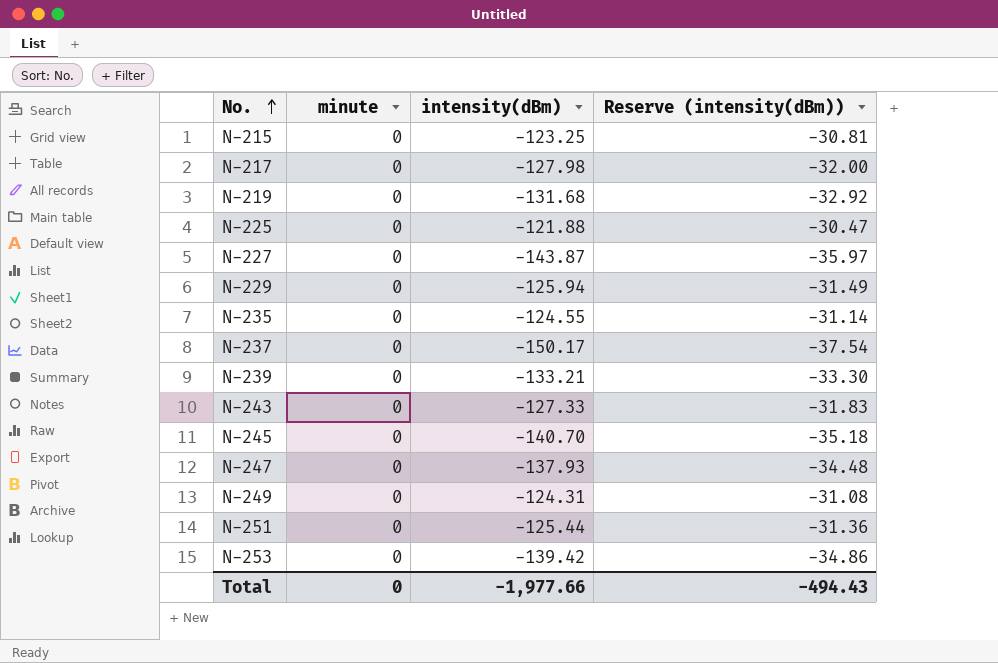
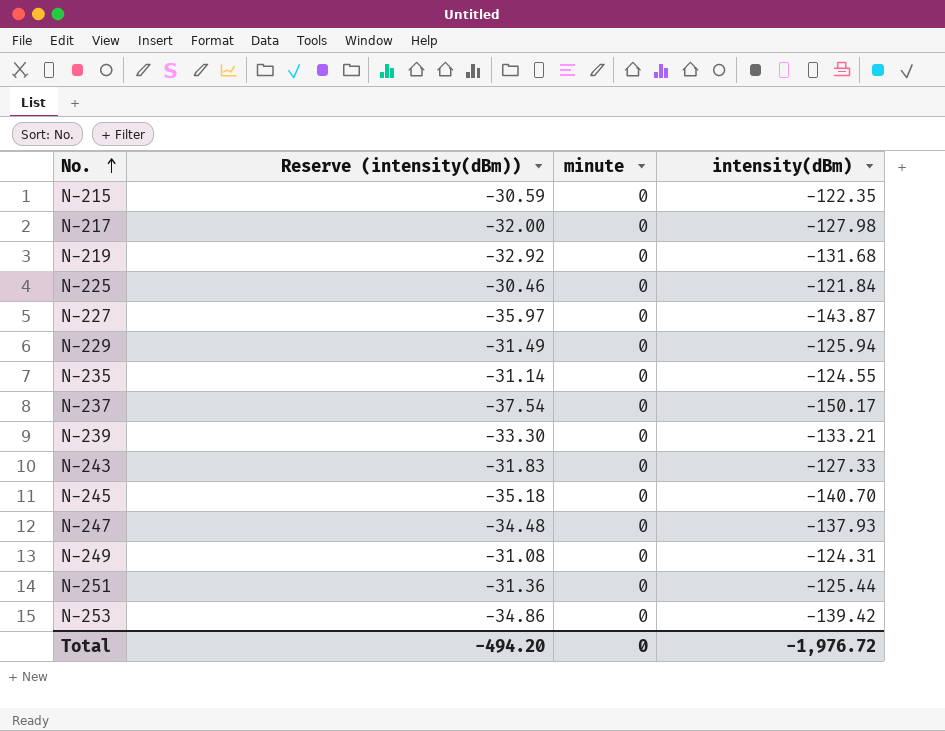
column Reserve (intensity(dBm)) | position: 4 -> 2
N-215 | Reserve (intensity(dBm)): -30.81 -> -30.59
N-215 | intensity(dBm): -123.25 -> -122.35
N-225 | Reserve (intensity(dBm)): -30.47 -> -30.46
N-225 | intensity(dBm): -121.88 -> -121.84
Total | Reserve (intensity(dBm)): -494.43 -> -494.20
Total | intensity(dBm): -1,977.66 -> -1,976.72

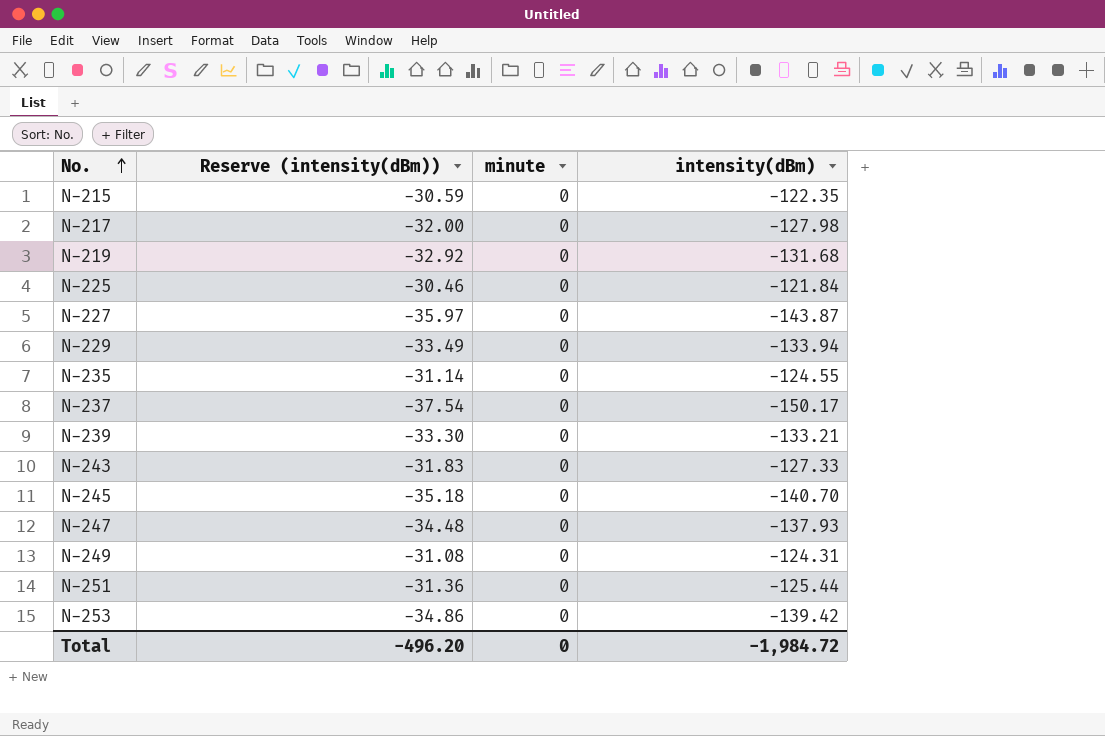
N-229 | Reserve (intensity(dBm)): -31.49 -> -33.49
N-229 | intensity(dBm): -125.94 -> -133.94
Total | Reserve (intensity(dBm)): -494.20 -> -496.20
Total | intensity(dBm): -1,976.72 -> -1,984.72

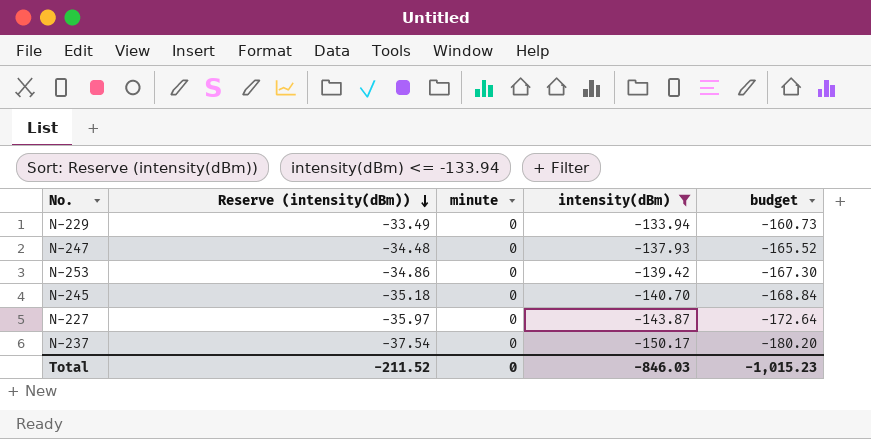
filter: none -> intensity(dBm) <= -133.94
row order: No. ascending -> Reserve (intensity(dBm)) descending
column budget | formula: none -> [intensity(dBm)] * 1.2
Total | Reserve (intensity(dBm)): -496.20 -> -211.52
Total | intensity(dBm): -1,984.72 -> -846.03

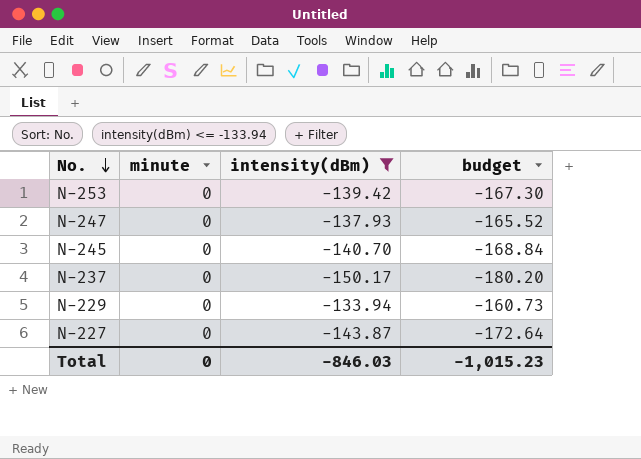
row order: Reserve (intensity(dBm)) descending -> No. descending
column Reserve (intensity(dBm)) | formula: [intensity(dBm)] * 0.25 -> none

